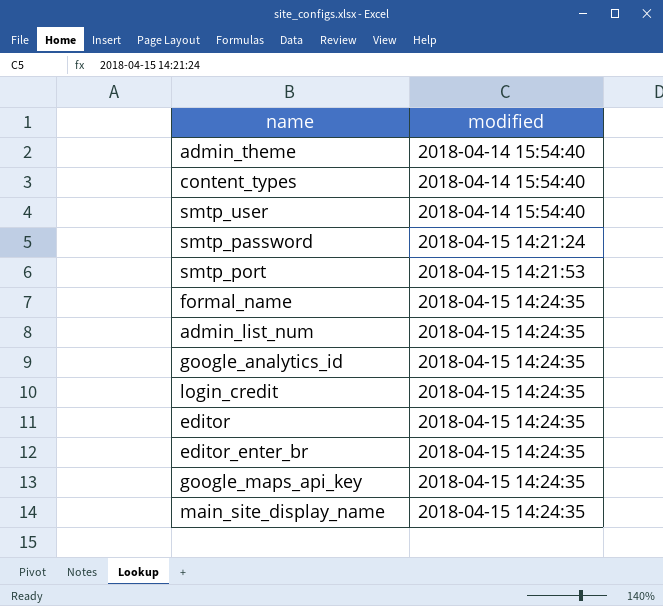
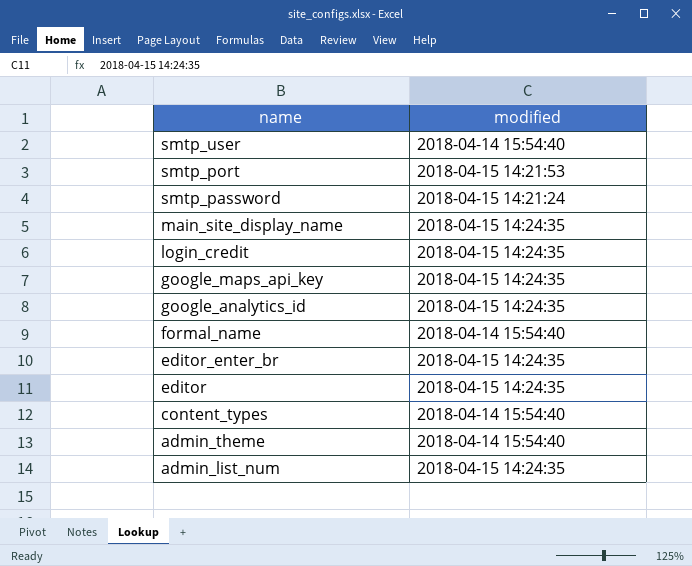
row order: modified ascending -> name descending
formal_name | modified: 2018-04-15 14:24:35 -> 2018-04-14 15:54:40

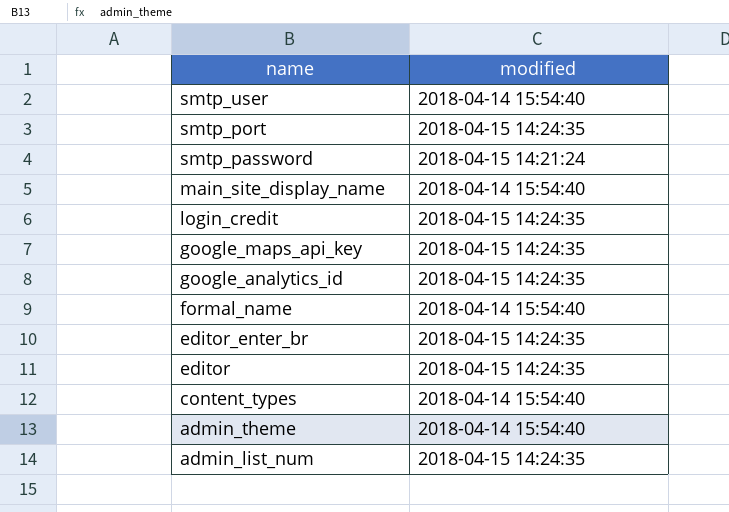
smtp_port | modified: 2018-04-15 14:21:53 -> 2018-04-15 14:24:35
main_site_display_name | modified: 2018-04-15 14:24:35 -> 2018-04-14 15:54:40

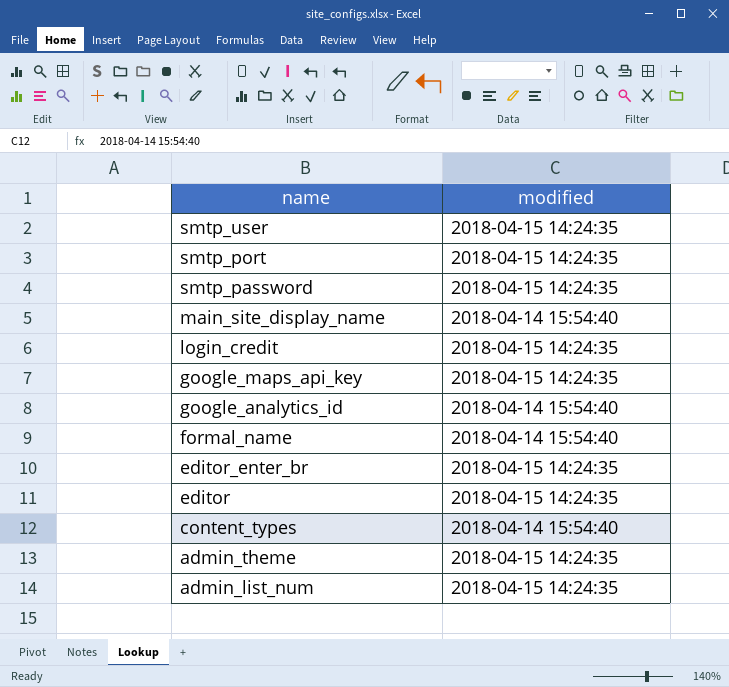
smtp_user | modified: 2018-04-14 15:54:40 -> 2018-04-15 14:24:35
smtp_password | modified: 2018-04-15 14:21:24 -> 2018-04-15 14:24:35
google_analytics_id | modified: 2018-04-15 14:24:35 -> 2018-04-14 15:54:40
admin_theme | modified: 2018-04-14 15:54:40 -> 2018-04-15 14:24:35

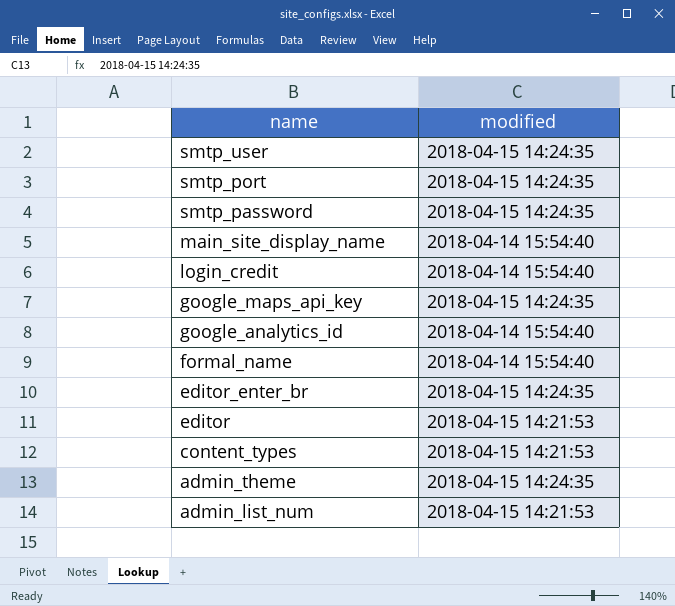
login_credit | modified: 2018-04-15 14:24:35 -> 2018-04-14 15:54:40
editor | modified: 2018-04-15 14:24:35 -> 2018-04-15 14:21:53
content_types | modified: 2018-04-14 15:54:40 -> 2018-04-15 14:21:53
admin_list_num | modified: 2018-04-15 14:24:35 -> 2018-04-15 14:21:53

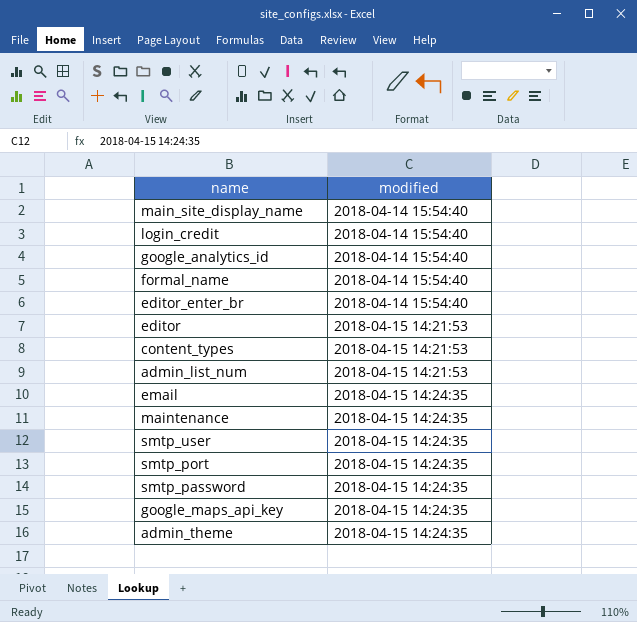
row order: name descending -> modified ascending
editor_enter_br | modified: 2018-04-15 14:24:35 -> 2018-04-14 15:54:40
row email: none -> 2018-04-15 14:24:35
row maintenance: none -> 2018-04-15 14:24:35

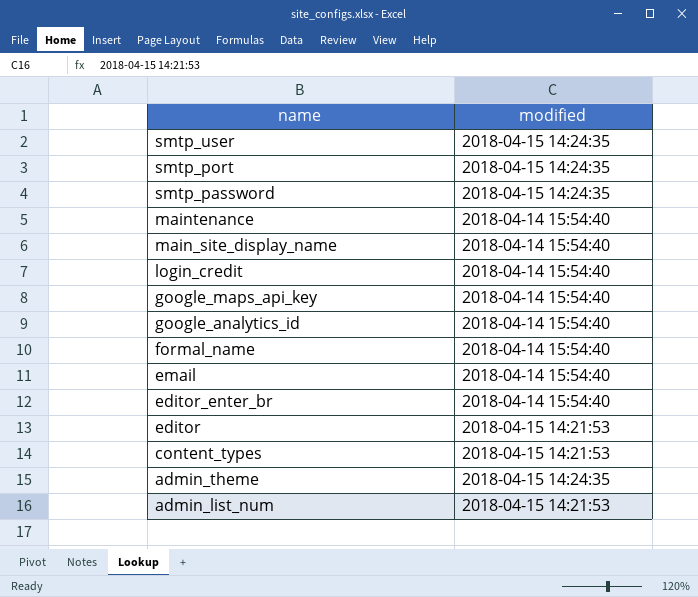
row order: modified ascending -> name descending
maintenance | modified: 2018-04-15 14:24:35 -> 2018-04-14 15:54:40
google_maps_api_key | modified: 2018-04-15 14:24:35 -> 2018-04-14 15:54:40
email | modified: 2018-04-15 14:24:35 -> 2018-04-14 15:54:40

